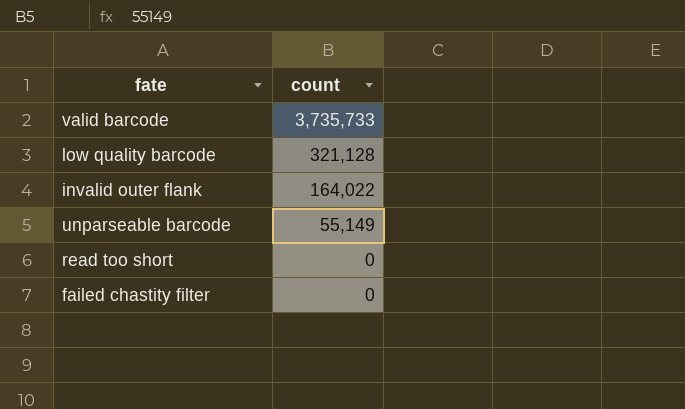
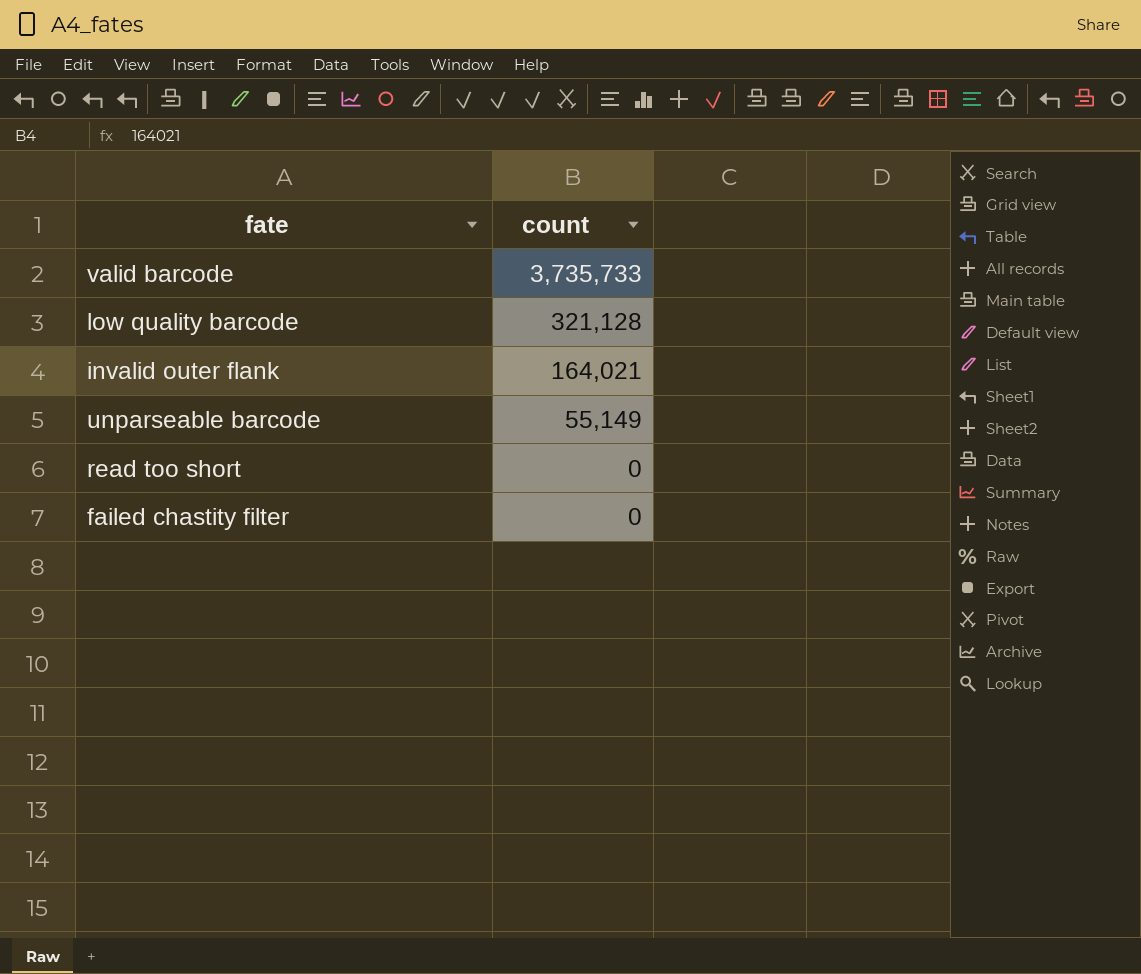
invalid outer flank | count: 164,022 -> 164,021

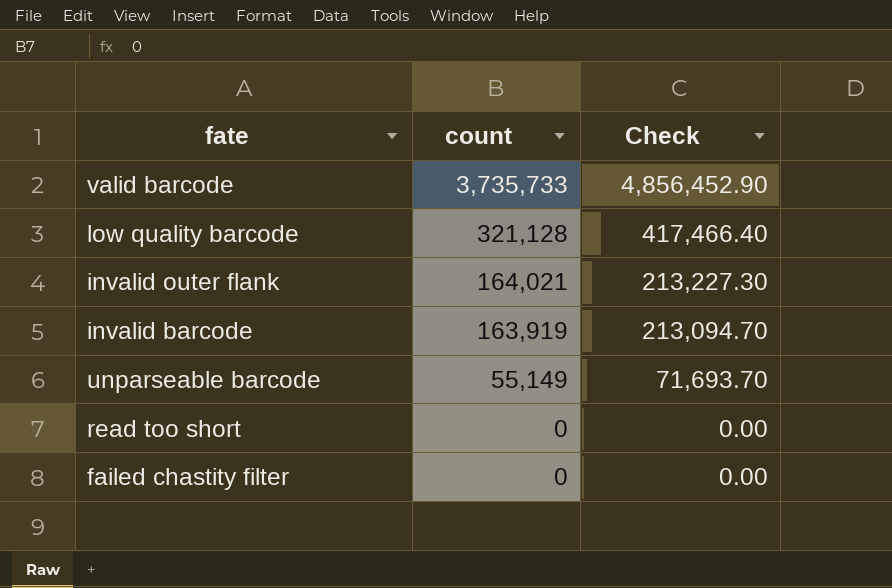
column Check | formula: none -> [count] * 1.3
row invalid barcode: none -> 163,919 | 213,094.70

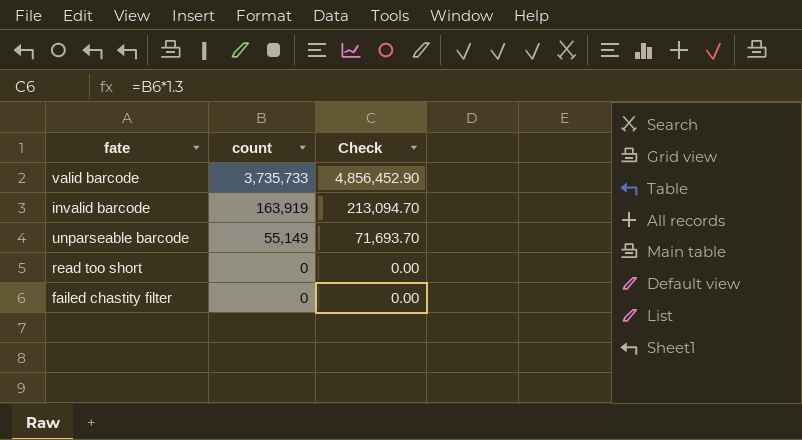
row low quality barcode: 321,128 | 417,466.40 -> none
row invalid outer flank: 164,021 | 213,227.30 -> none

